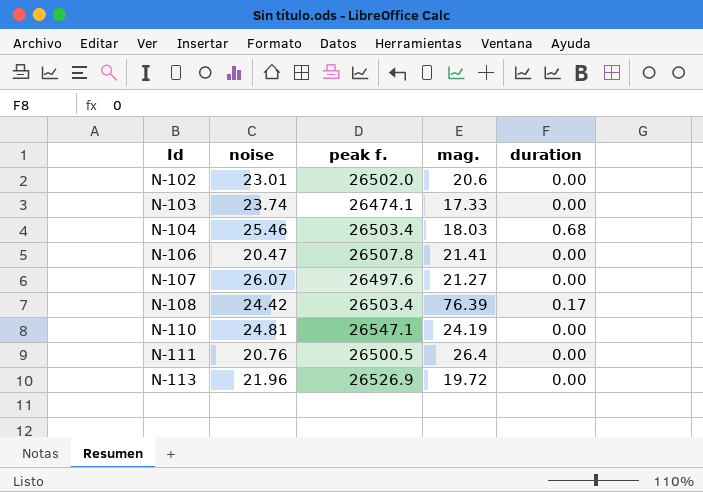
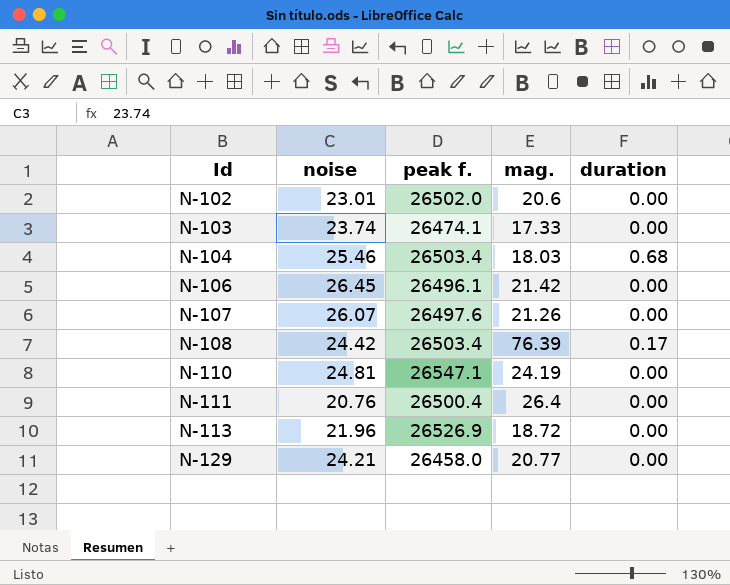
N-106 | noise: 20.47 -> 26.45
N-106 | peak f.: 26507.8 -> 26496.1
N-106 | mag.: 21.41 -> 21.42
N-107 | mag.: 21.27 -> 21.26
N-111 | peak f.: 26500.5 -> 26500.4
N-113 | mag.: 19.72 -> 18.72
row N-129: none -> 24.21 | 26458.0 | 20.77 | 0.00

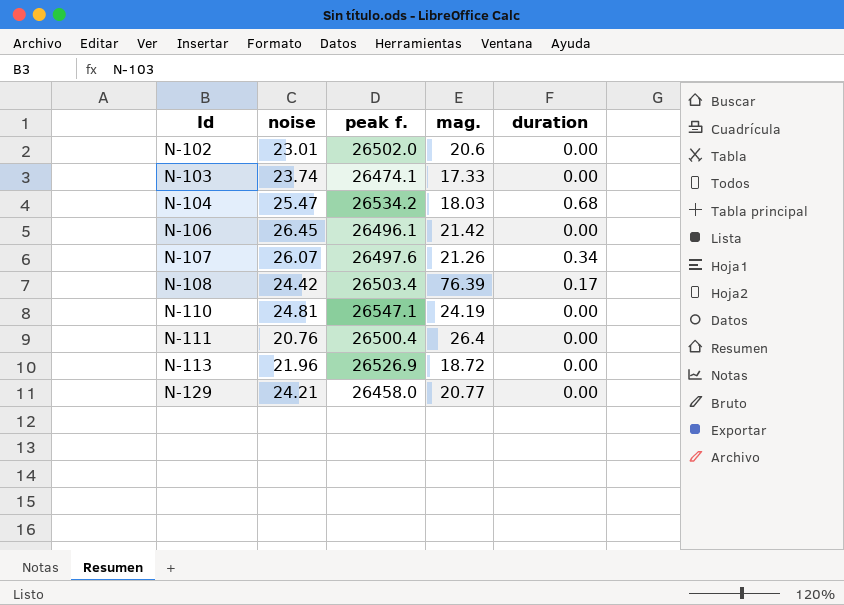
N-104 | noise: 25.46 -> 25.47
N-104 | peak f.: 26503.4 -> 26534.2
N-107 | duration: 0.00 -> 0.34

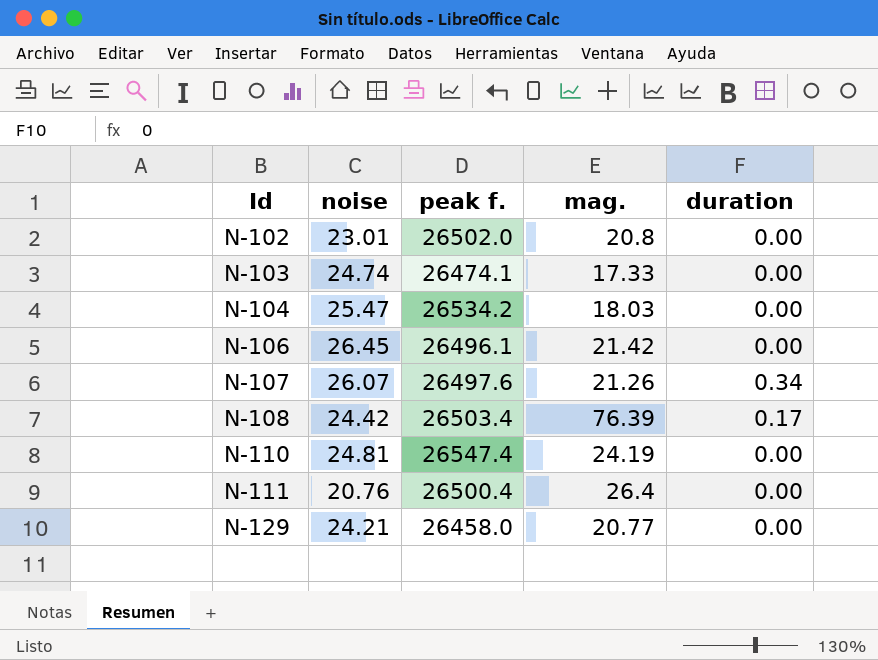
row N-113: 21.96 | 26526.9 | 18.72 | 0.00 -> none
N-102 | mag.: 20.6 -> 20.8
N-103 | noise: 23.74 -> 24.74
N-104 | duration: 0.68 -> 0.00
N-110 | peak f.: 26547.1 -> 26547.4

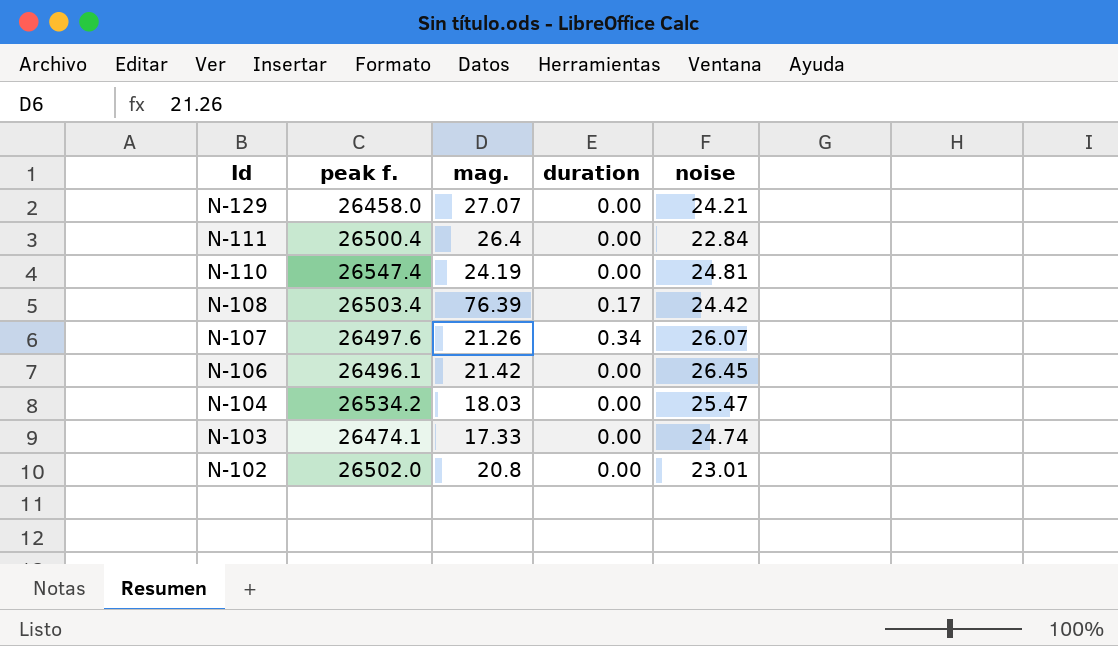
row order: Id ascending -> Id descending
column noise | position: 2 -> 5
N-129 | mag.: 20.77 -> 27.07
N-111 | noise: 20.76 -> 22.84

